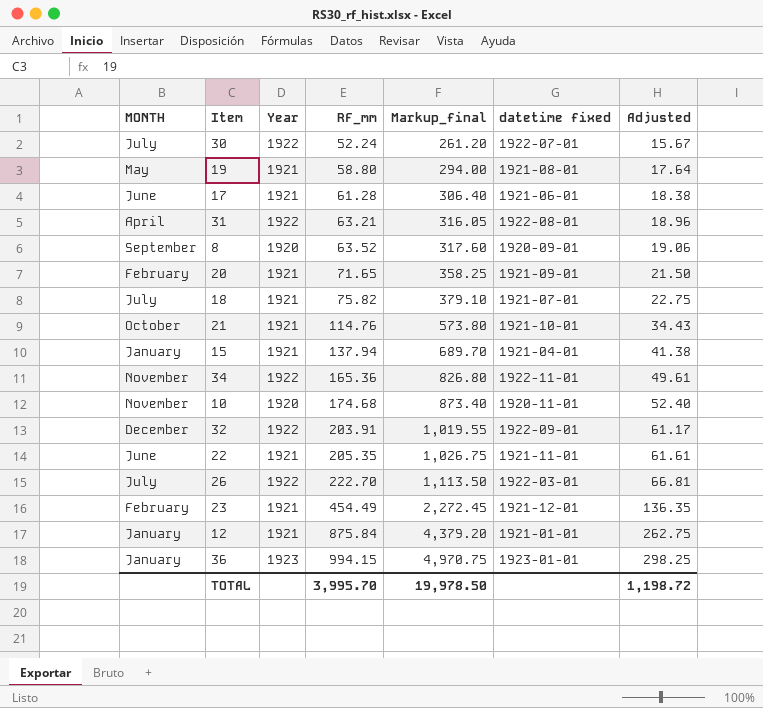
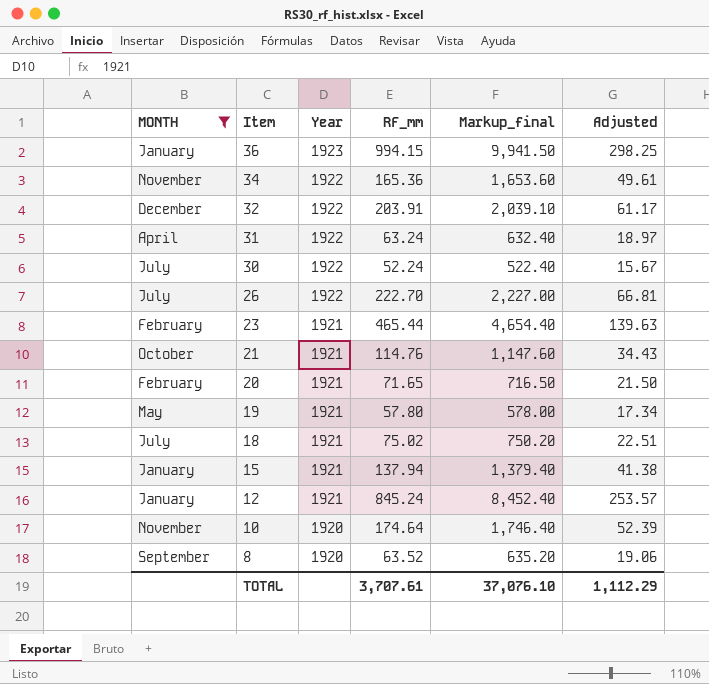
filter: none -> MONTH != June
row order: RF_mm ascending -> Item descending
column datetime fixed | position: 6 -> none
column Markup_final | formula: [RF_mm] * 5 -> [RF_mm] * 10
31 | RF_mm: 63.21 -> 63.24
31 | Adjusted: 18.96 -> 18.97
23 | RF_mm: 454.49 -> 465.44
23 | Adjusted: 136.35 -> 139.63
19 | RF_mm: 58.80 -> 57.80
19 | Adjusted: 17.64 -> 17.34
18 | RF_mm: 75.82 -> 75.02
18 | Adjusted: 22.75 -> 22.51
12 | RF_mm: 875.84 -> 845.24
12 | Adjusted: 262.75 -> 253.57
10 | RF_mm: 174.68 -> 174.64
10 | Adjusted: 52.40 -> 52.39
TOTAL | RF_mm: 3,995.70 -> 3,707.61
TOTAL | Markup_final: 19,978.50 -> 37,076.10
TOTAL | Adjusted: 1,198.72 -> 1,112.29

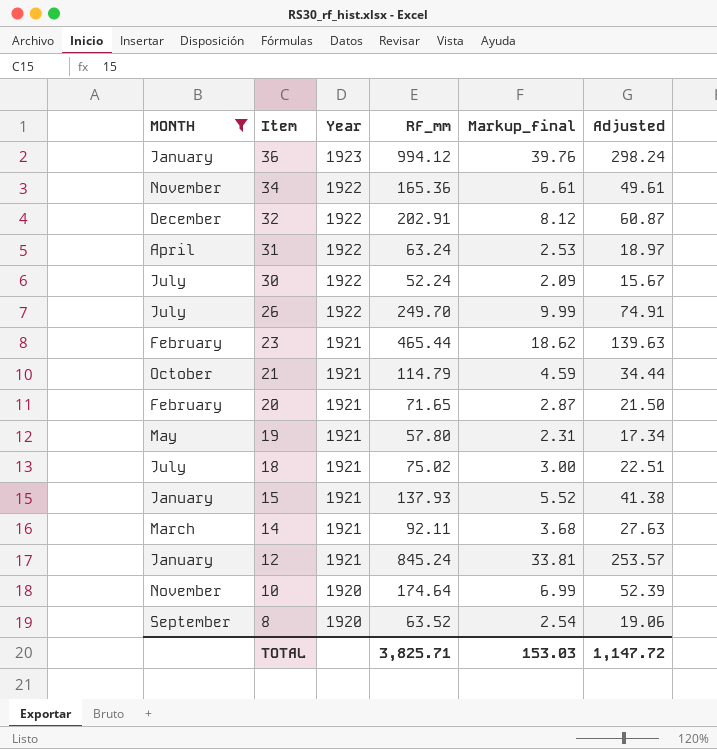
column Markup_final | formula: [RF_mm] * 10 -> [RF_mm] * 0.04
36 | RF_mm: 994.15 -> 994.12
36 | Adjusted: 298.25 -> 298.24
32 | RF_mm: 203.91 -> 202.91
32 | Adjusted: 61.17 -> 60.87
26 | RF_mm: 222.70 -> 249.70
26 | Adjusted: 66.81 -> 74.91
21 | RF_mm: 114.76 -> 114.79
21 | Adjusted: 34.43 -> 34.44
15 | RF_mm: 137.94 -> 137.93
row 14: none -> March | 1921 | 92.11 | 3.68 | 27.63
TOTAL | RF_mm: 3,707.61 -> 3,825.71
TOTAL | Markup_final: 37,076.10 -> 153.03
TOTAL | Adjusted: 1,112.29 -> 1,147.72

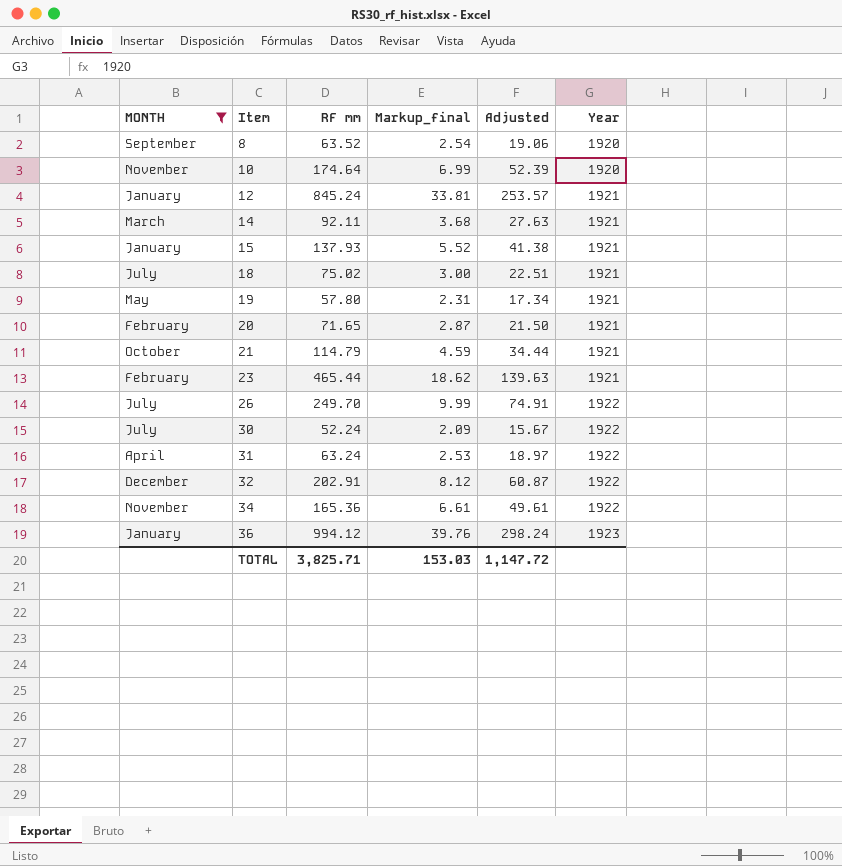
row order: Item descending -> Item ascending
column name: RF_mm -> RF mm
column Year | position: 3 -> 6

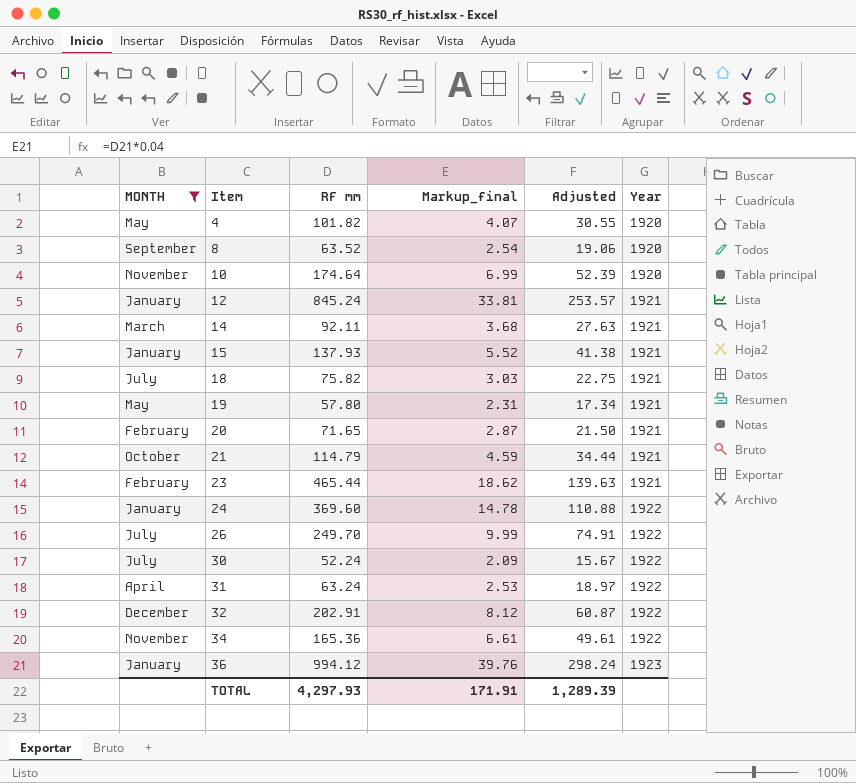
row 4: none -> May | 101.82 | 4.07 | 30.55 | 1920
18 | RF mm: 75.02 -> 75.82
18 | Markup_final: 3.00 -> 3.03
18 | Adjusted: 22.51 -> 22.75
row 24: none -> January | 369.60 | 14.78 | 110.88 | 1922
TOTAL | RF mm: 3,825.71 -> 4,297.93
TOTAL | Markup_final: 153.03 -> 171.91
TOTAL | Adjusted: 1,147.72 -> 1,289.39

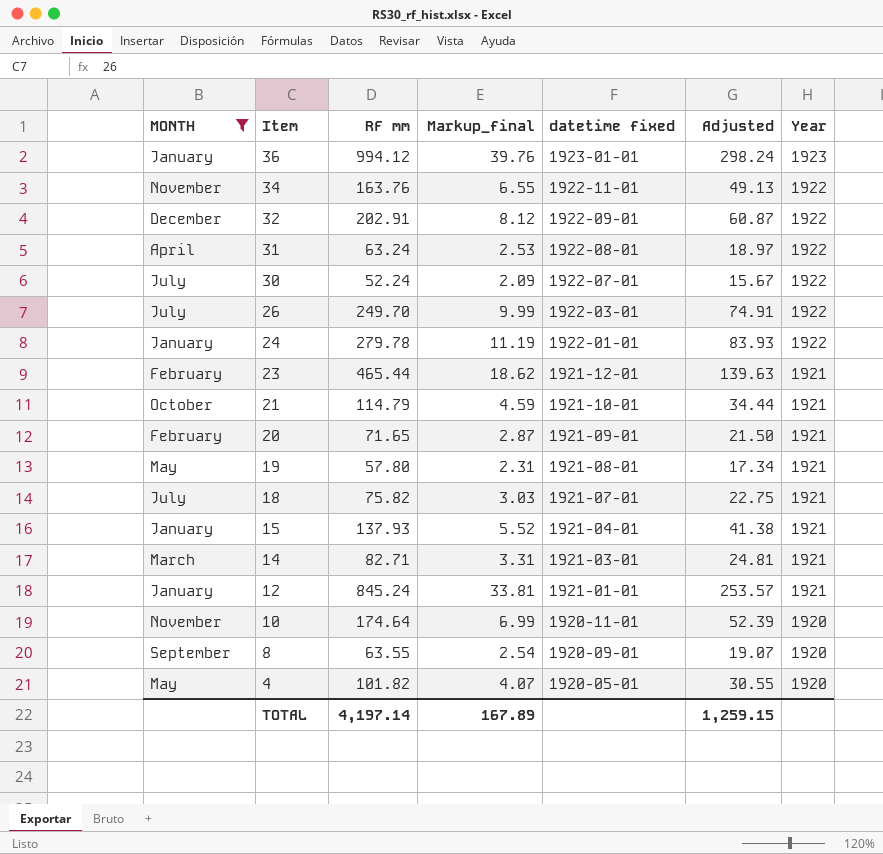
row order: Item ascending -> Item descending
column datetime fixed | position: none -> 5
34 | RF mm: 165.36 -> 163.76
34 | Markup_final: 6.61 -> 6.55
34 | Adjusted: 49.61 -> 49.13
24 | RF mm: 369.60 -> 279.78
24 | Markup_final: 14.78 -> 11.19
24 | Adjusted: 110.88 -> 83.93
14 | RF mm: 92.11 -> 82.71
14 | Markup_final: 3.68 -> 3.31
14 | Adjusted: 27.63 -> 24.81
8 | RF mm: 63.52 -> 63.55
8 | Adjusted: 19.06 -> 19.07
TOTAL | RF mm: 4,297.93 -> 4,197.14
TOTAL | Markup_final: 171.91 -> 167.89
TOTAL | Adjusted: 1,289.39 -> 1,259.15

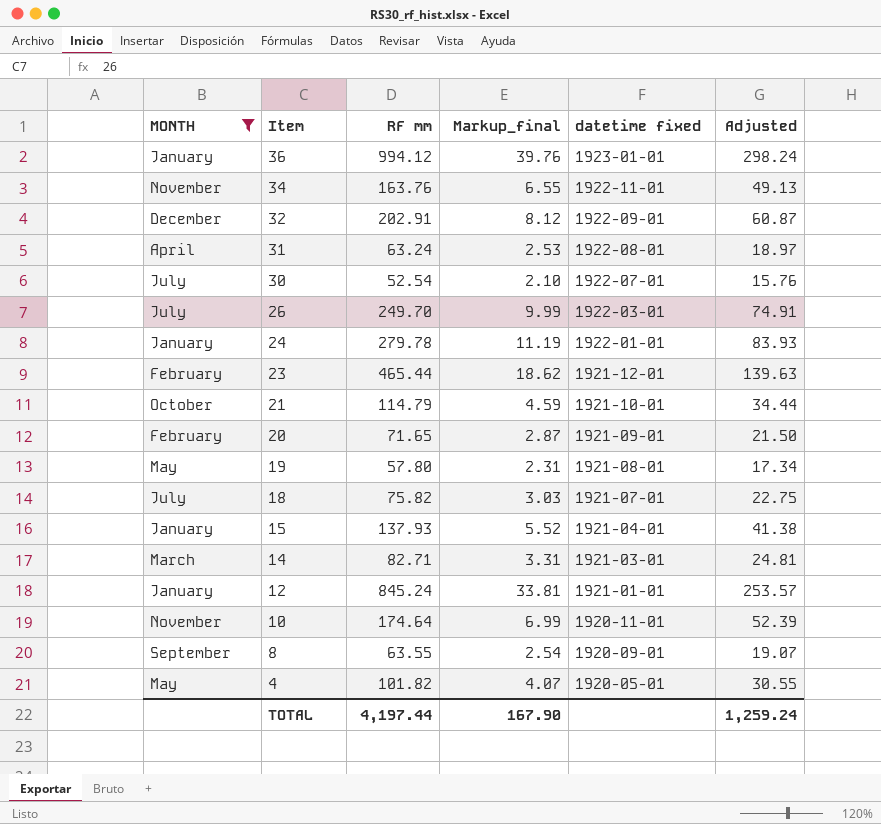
column Year | position: 7 -> none
30 | RF mm: 52.24 -> 52.54
30 | Markup_final: 2.09 -> 2.10
30 | Adjusted: 15.67 -> 15.76
TOTAL | RF mm: 4,197.14 -> 4,197.44
TOTAL | Markup_final: 167.89 -> 167.90
TOTAL | Adjusted: 1,259.15 -> 1,259.24

